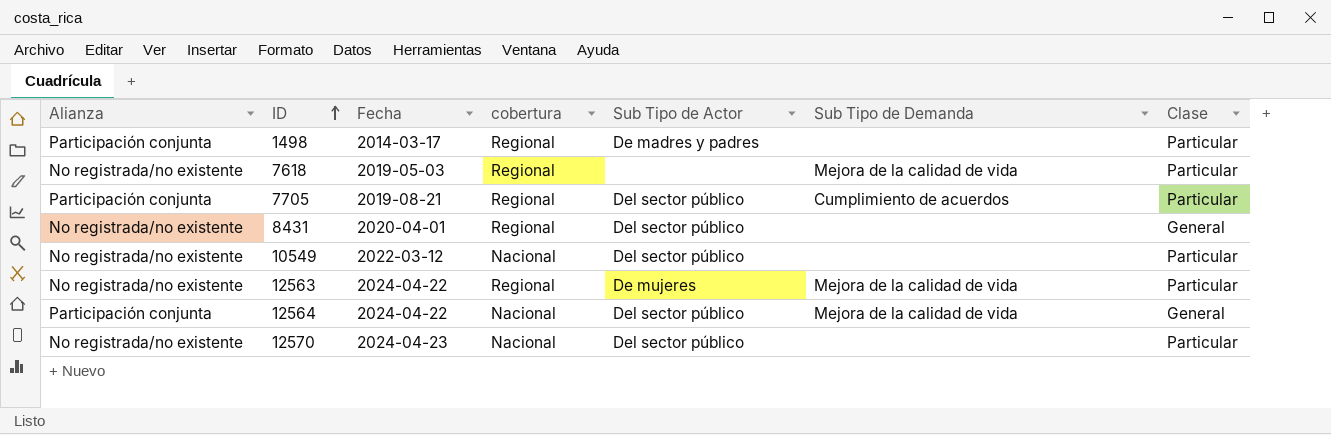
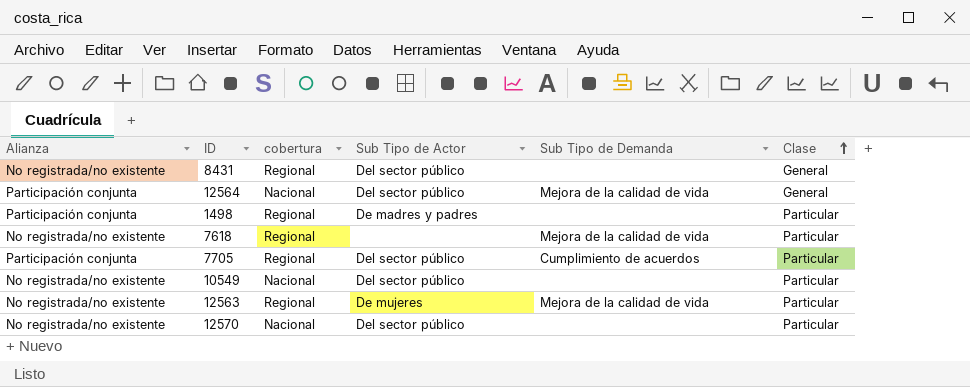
row order: ID ascending -> Clase ascending
column Fecha | position: 3 -> none

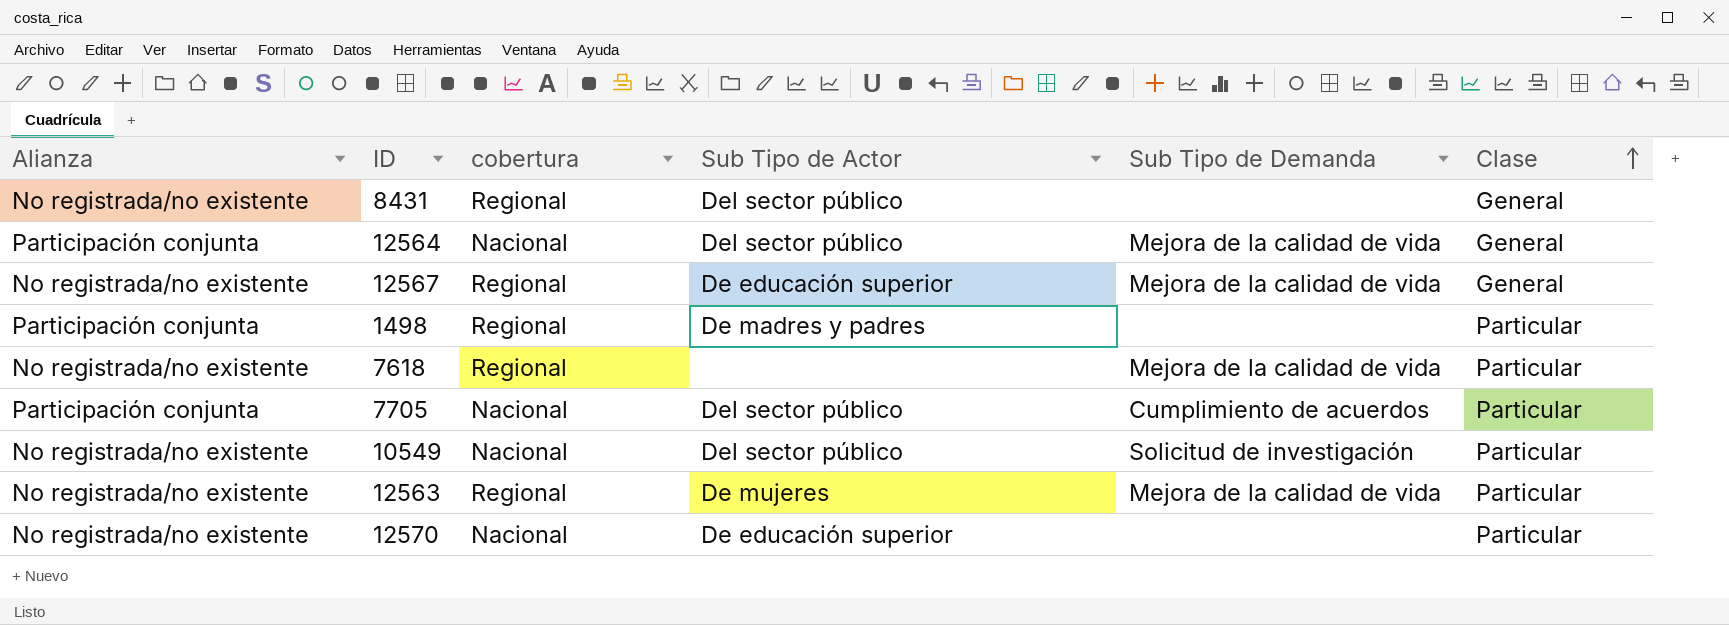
row 12567: none -> No registrada/no existente | Regional | De educación superior | Mejora de la calidad de vida | General
7705 | cobertura: Regional -> Nacional
10549 | Sub Tipo de Demanda: none -> Solicitud de investigación
12570 | Sub Tipo de Actor: Del sector público -> De educación superior

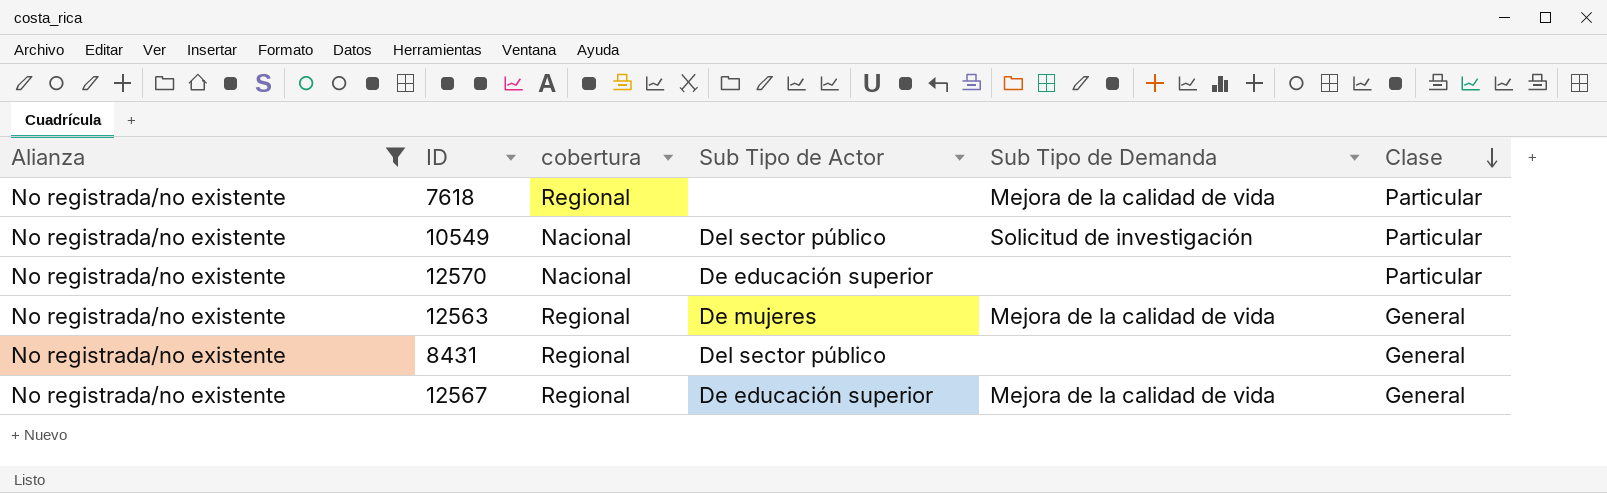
filter: none -> Alianza = No registrada/no existente
row order: Clase ascending -> Clase descending
12563 | Clase: Particular -> General

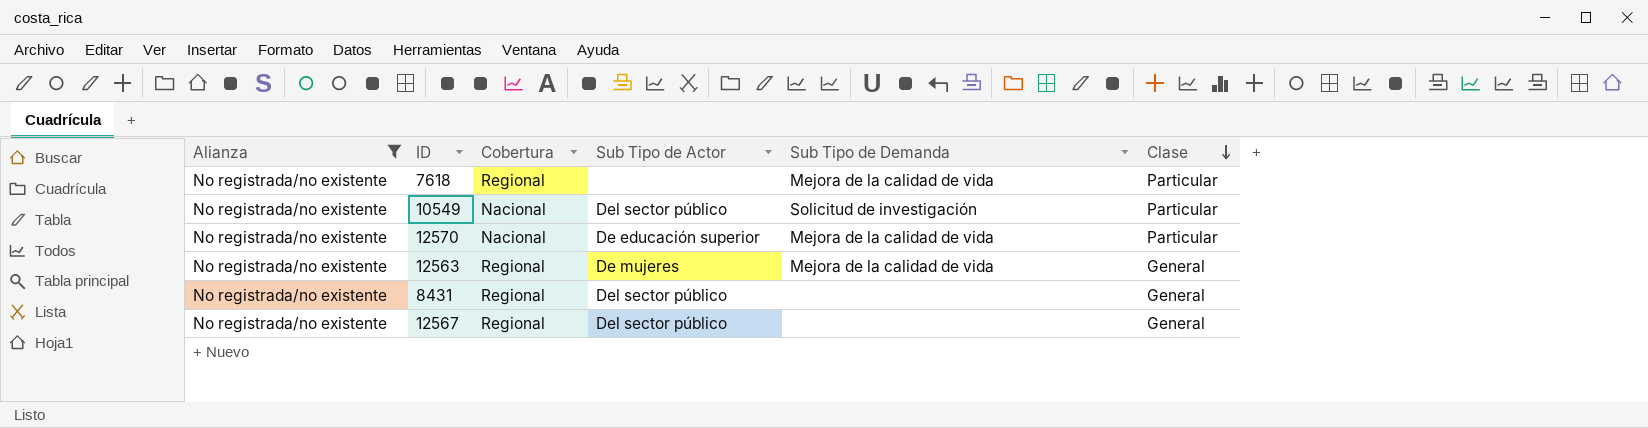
column name: cobertura -> Cobertura
12570 | Sub Tipo de Demanda: none -> Mejora de la calidad de vida
12567 | Sub Tipo de Actor: De educación superior -> Del sector público
12567 | Sub Tipo de Demanda: Mejora de la calidad de vida -> none

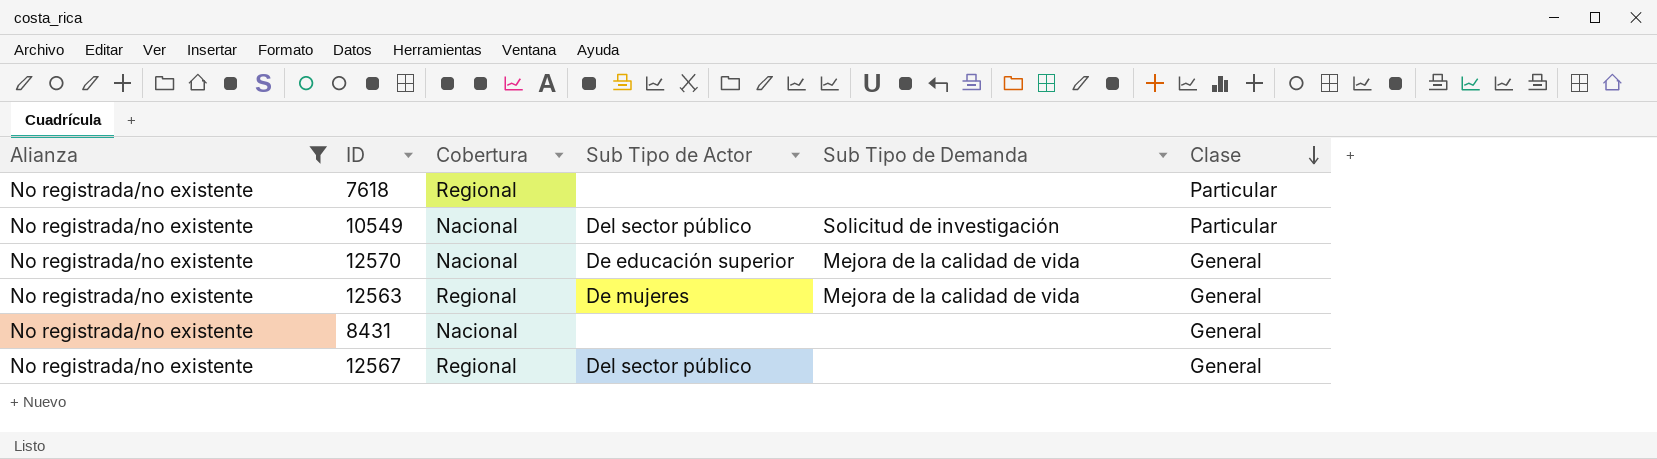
7618 | Sub Tipo de Demanda: Mejora de la calidad de vida -> none
12570 | Clase: Particular -> General
8431 | Cobertura: Regional -> Nacional
8431 | Sub Tipo de Actor: Del sector público -> none

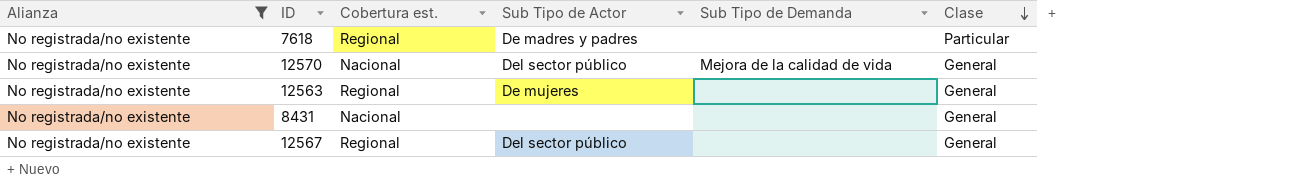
column name: Cobertura -> Cobertura est.
row 10549: No registrada/no existente | Nacional | Del sector público | Solicitud de investigación | Particular -> none
7618 | Sub Tipo de Actor: none -> De madres y padres
12570 | Sub Tipo de Actor: De educación superior -> Del sector público
12563 | Sub Tipo de Demanda: Mejora de la calidad de vida -> none

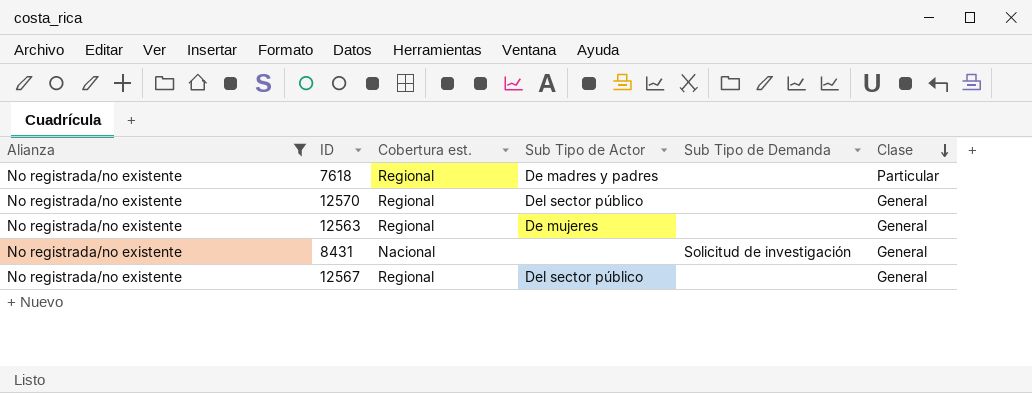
12570 | Cobertura est.: Nacional -> Regional
12570 | Sub Tipo de Demanda: Mejora de la calidad de vida -> none
8431 | Sub Tipo de Demanda: none -> Solicitud de investigación

